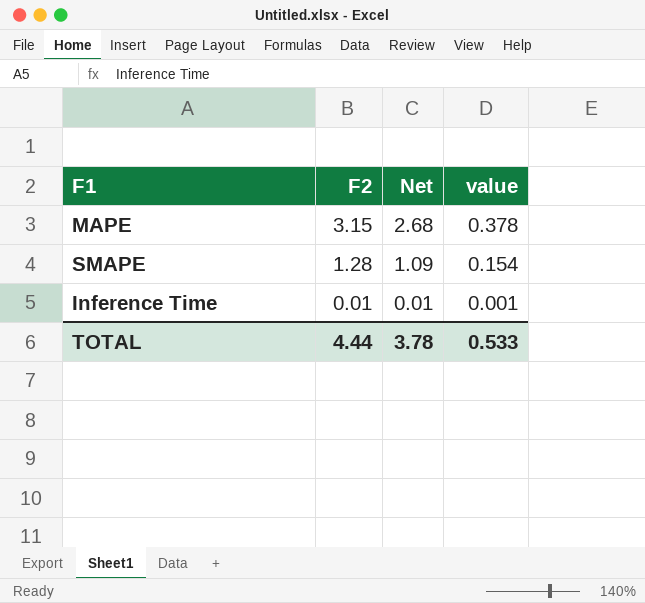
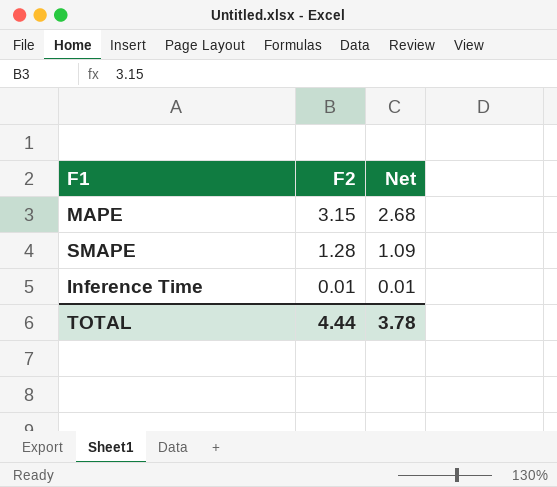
column value | formula: [F2] * 0.12 -> none

